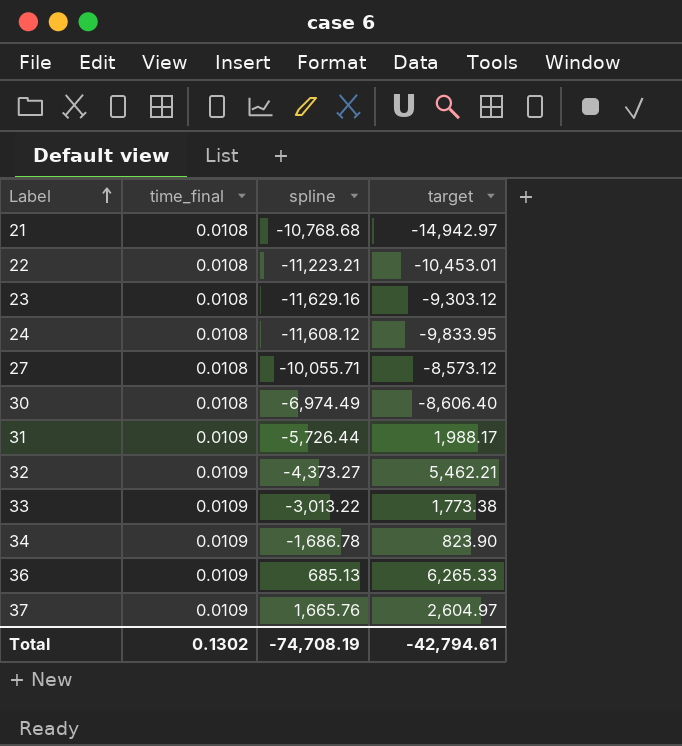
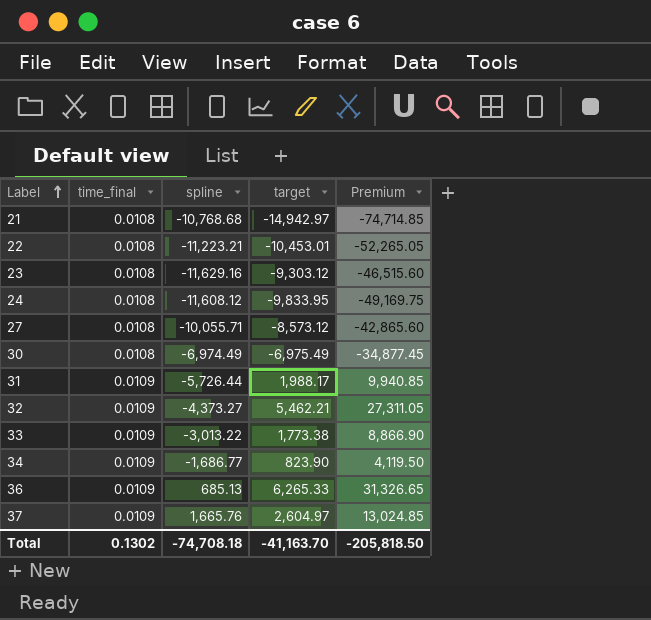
column Premium | formula: none -> [target] * 5
30 | target: -8,606.40 -> -6,975.49
34 | spline: -1,686.78 -> -1,686.77
Total | spline: -74,708.19 -> -74,708.18
Total | target: -42,794.61 -> -41,163.70

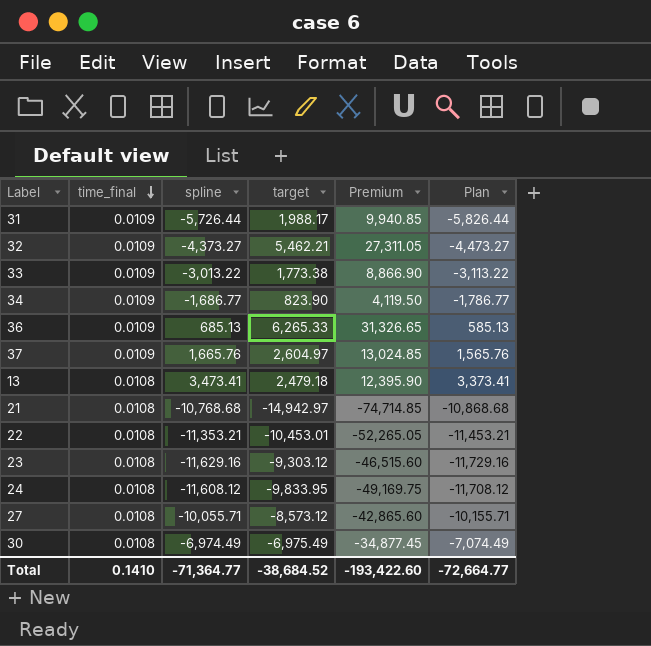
row order: Label ascending -> time_final descending
column Plan | formula: none -> [spline] - 100
row 13: none -> 0.0108 | 3,473.41 | 2,479.18 | 12,395.90 | 3,373.41
22 | spline: -11,223.21 -> -11,353.21
Total | time_final: 0.1302 -> 0.1410
Total | spline: -74,708.18 -> -71,364.77
Total | target: -41,163.70 -> -38,684.52
Total | Premium: -205,818.50 -> -193,422.60

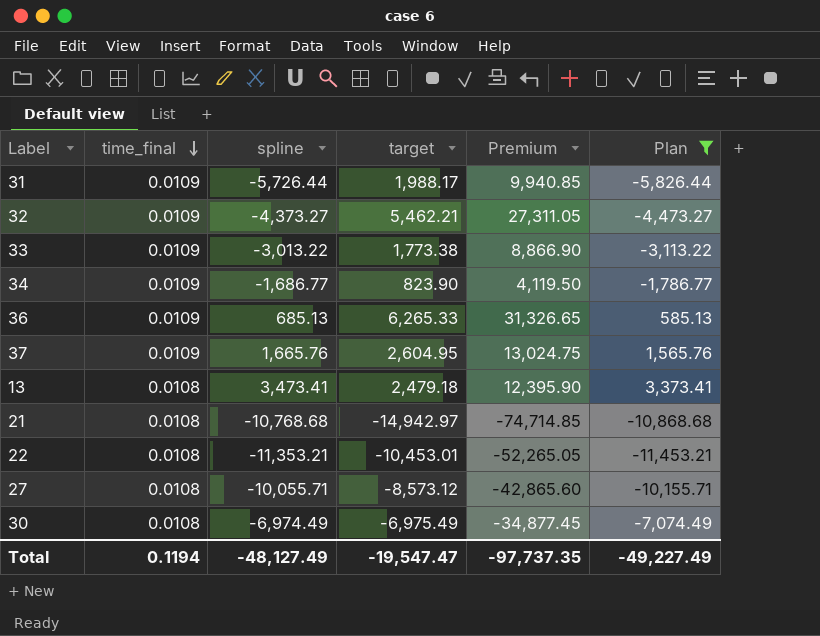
filter: none -> Plan >= -11,453.21
37 | target: 2,604.97 -> 2,604.95
37 | Premium: 13,024.85 -> 13,024.75
Total | time_final: 0.1410 -> 0.1194
Total | spline: -71,364.77 -> -48,127.49
Total | target: -38,684.52 -> -19,547.47
Total | Premium: -193,422.60 -> -97,737.35
Total | Plan: -72,664.77 -> -49,227.49

